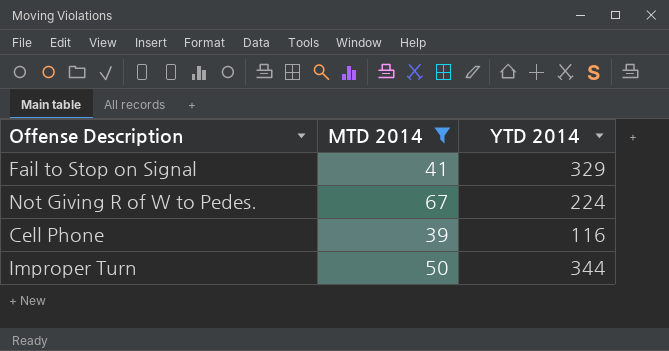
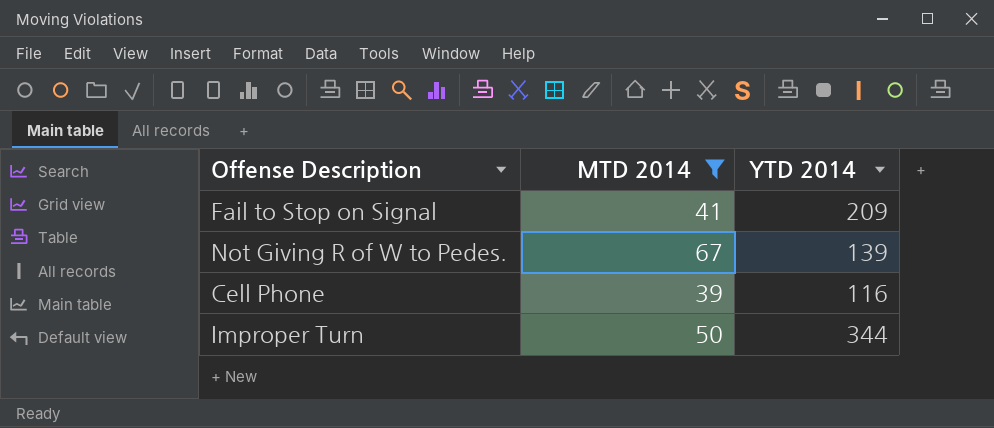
Fail to Stop on Signal | YTD 2014: 329 -> 209
Not Giving R of W to Pedes. | YTD 2014: 224 -> 139

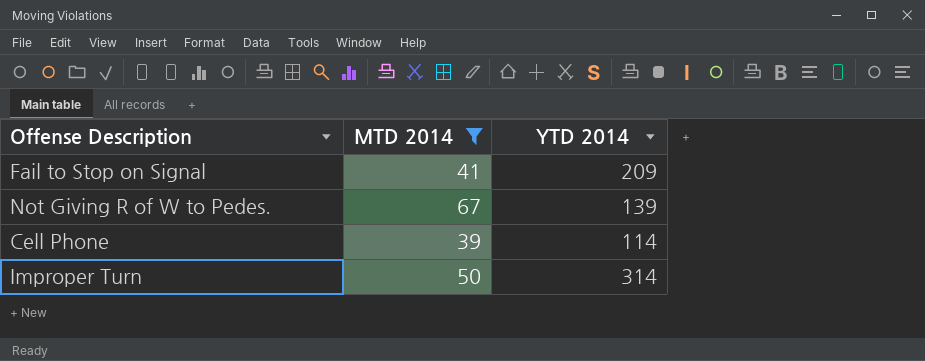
Cell Phone | YTD 2014: 116 -> 114
Improper Turn | YTD 2014: 344 -> 314

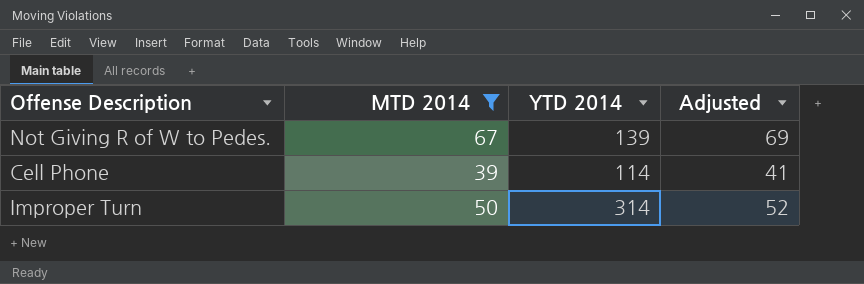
column Adjusted | formula: none -> [MTD 2014] + 2
row Fail to Stop on Signal: 41 | 209 -> none

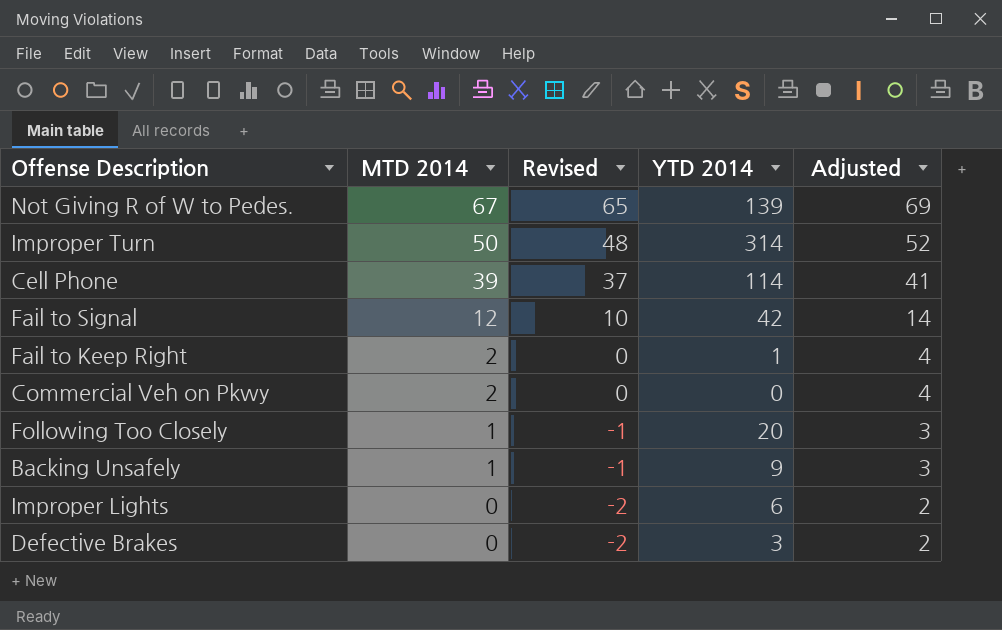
filter: MTD 2014 >= 39 -> none
row order: none -> MTD 2014 descending
column Revised | formula: none -> [MTD 2014] - 2

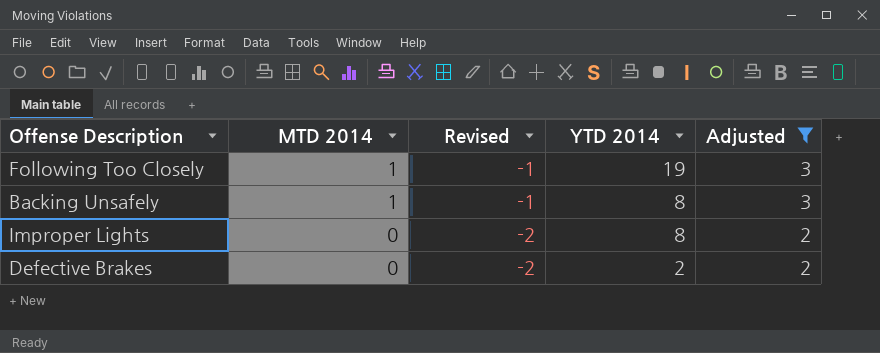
filter: none -> Adjusted <= 3
Following Too Closely | YTD 2014: 20 -> 19
Backing Unsafely | YTD 2014: 9 -> 8
Improper Lights | YTD 2014: 6 -> 8
Defective Brakes | YTD 2014: 3 -> 2

